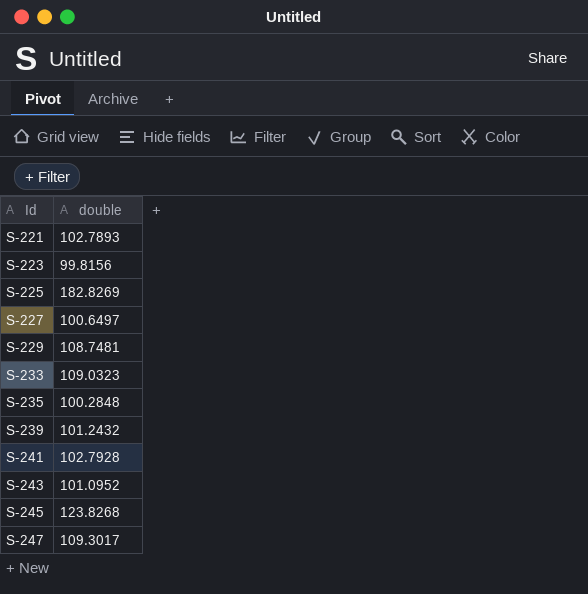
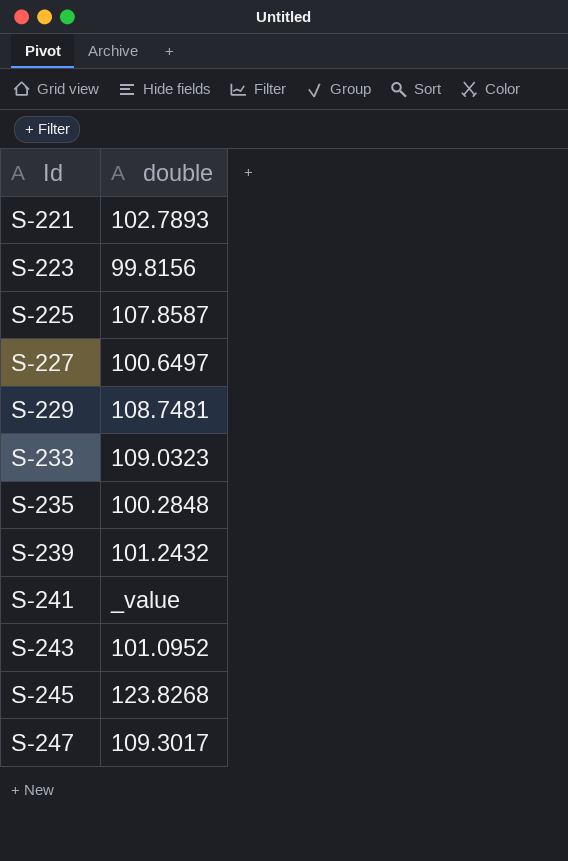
S-225 | double: 182.8269 -> 107.8587
S-241 | double: 102.7928 -> _value

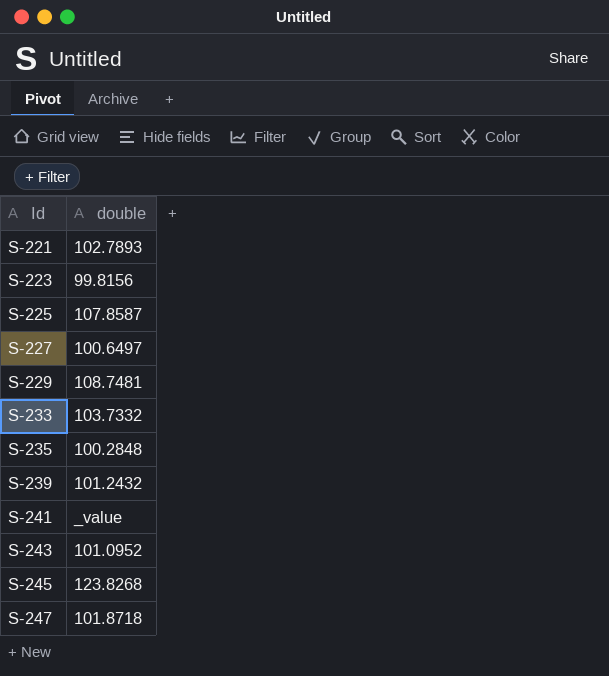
S-233 | double: 109.0323 -> 103.7332
S-247 | double: 109.3017 -> 101.8718

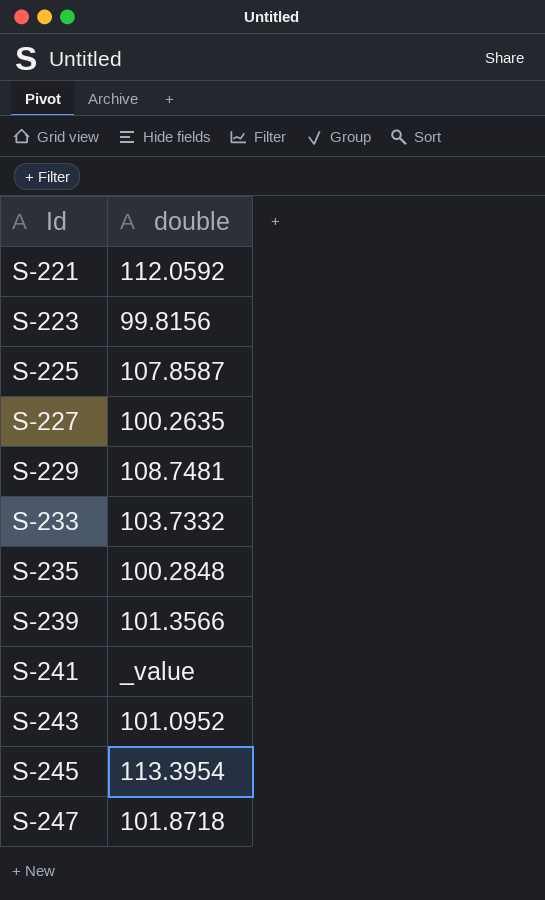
S-221 | double: 102.7893 -> 112.0592
S-227 | double: 100.6497 -> 100.2635
S-239 | double: 101.2432 -> 101.3566
S-245 | double: 123.8268 -> 113.3954

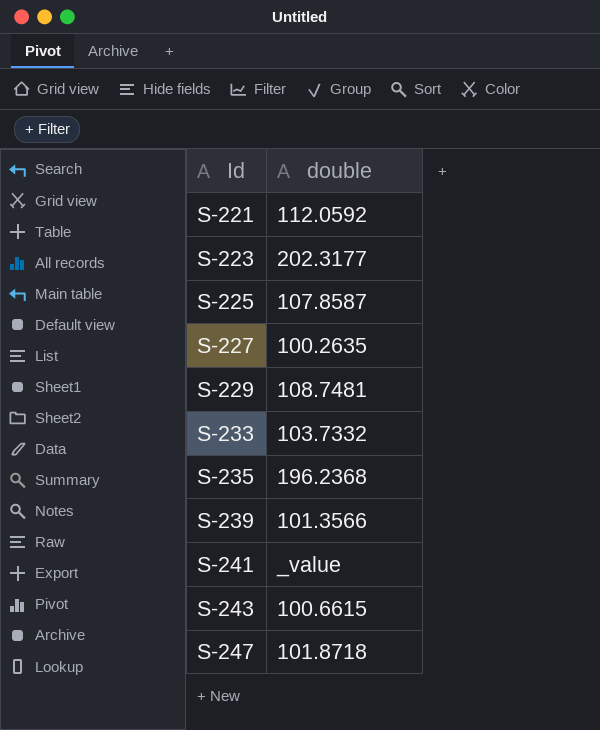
row S-245: 113.3954 -> none
S-223 | double: 99.8156 -> 202.3177
S-235 | double: 100.2848 -> 196.2368
S-243 | double: 101.0952 -> 100.6615

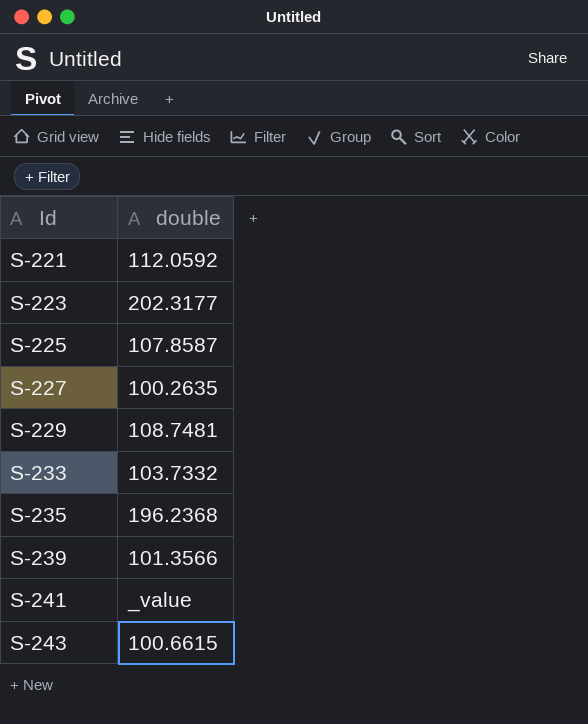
row S-247: 101.8718 -> none

